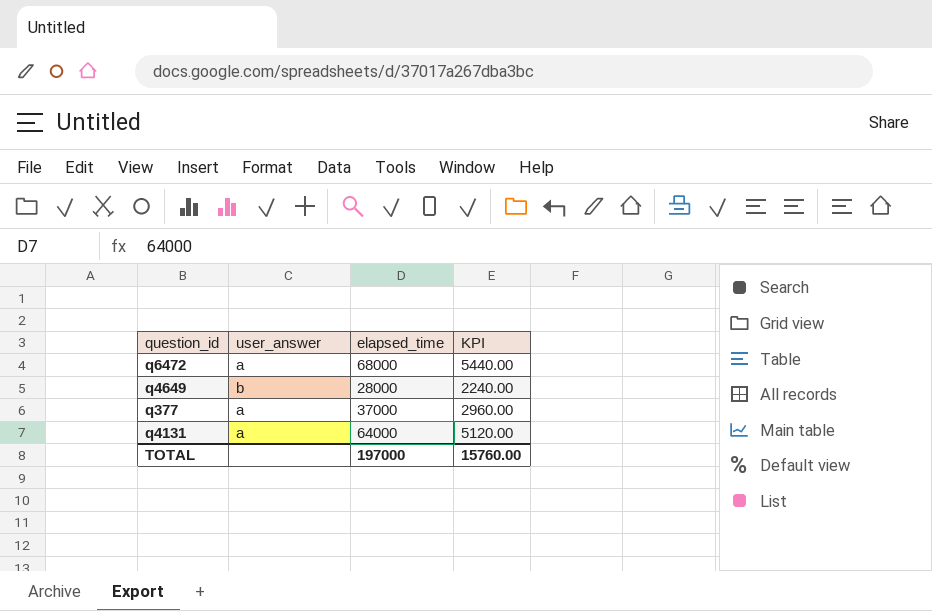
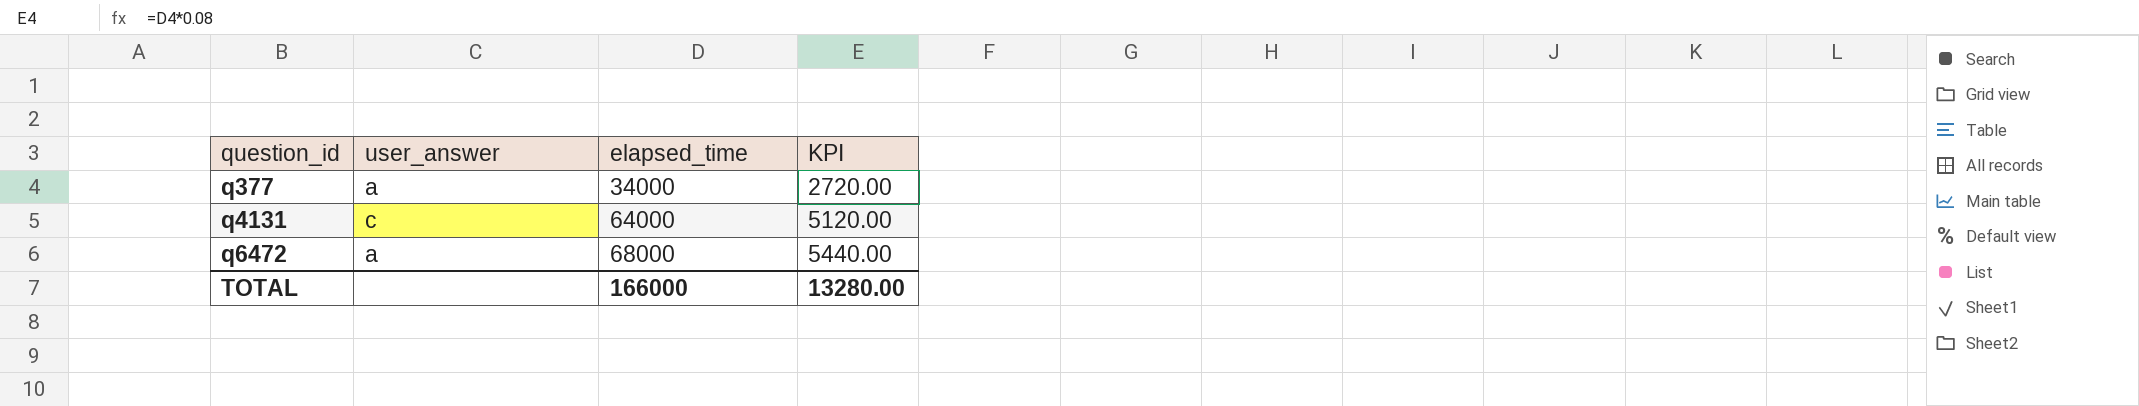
row order: none -> question_id ascending
row q4649: b | 28000 | 2240.00 -> none
q377 | elapsed_time: 37000 -> 34000
q377 | KPI: 2960.00 -> 2720.00
q4131 | user_answer: a -> c
TOTAL | elapsed_time: 197000 -> 166000
TOTAL | KPI: 15760.00 -> 13280.00

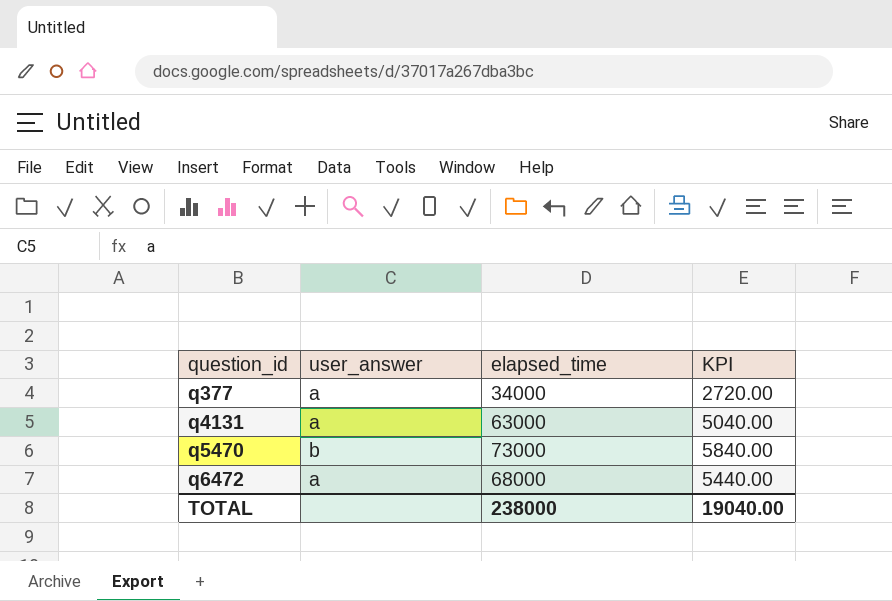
q4131 | user_answer: c -> a
q4131 | elapsed_time: 64000 -> 63000
q4131 | KPI: 5120.00 -> 5040.00
row q5470: none -> b | 73000 | 5840.00
TOTAL | elapsed_time: 166000 -> 238000
TOTAL | KPI: 13280.00 -> 19040.00

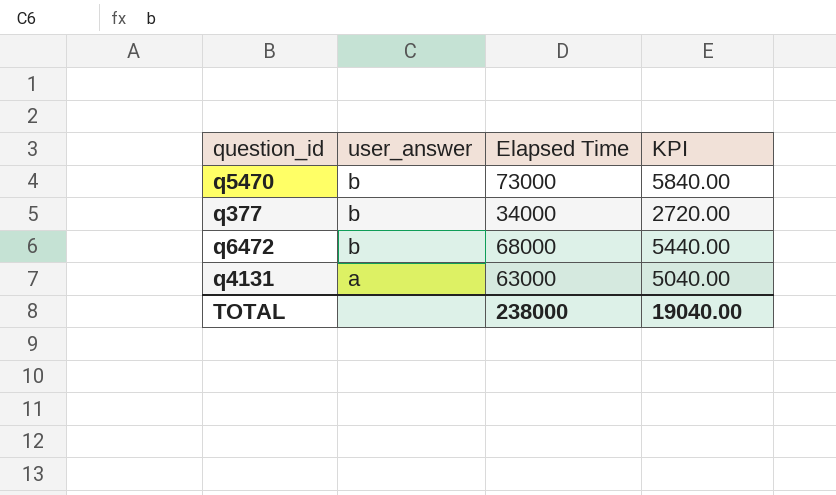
row order: question_id ascending -> user_answer descending
column name: elapsed_time -> Elapsed Time
q377 | user_answer: a -> b
q6472 | user_answer: a -> b

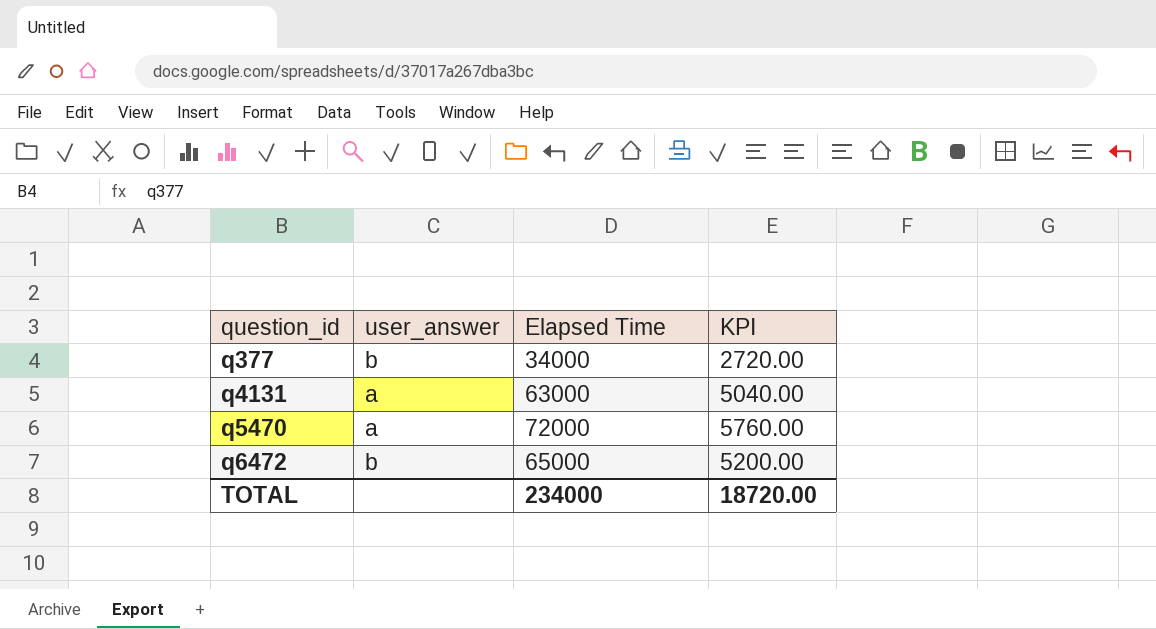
row order: user_answer descending -> question_id ascending
q5470 | user_answer: b -> a
q5470 | Elapsed Time: 73000 -> 72000
q5470 | KPI: 5840.00 -> 5760.00
q6472 | Elapsed Time: 68000 -> 65000
q6472 | KPI: 5440.00 -> 5200.00
TOTAL | Elapsed Time: 238000 -> 234000
TOTAL | KPI: 19040.00 -> 18720.00

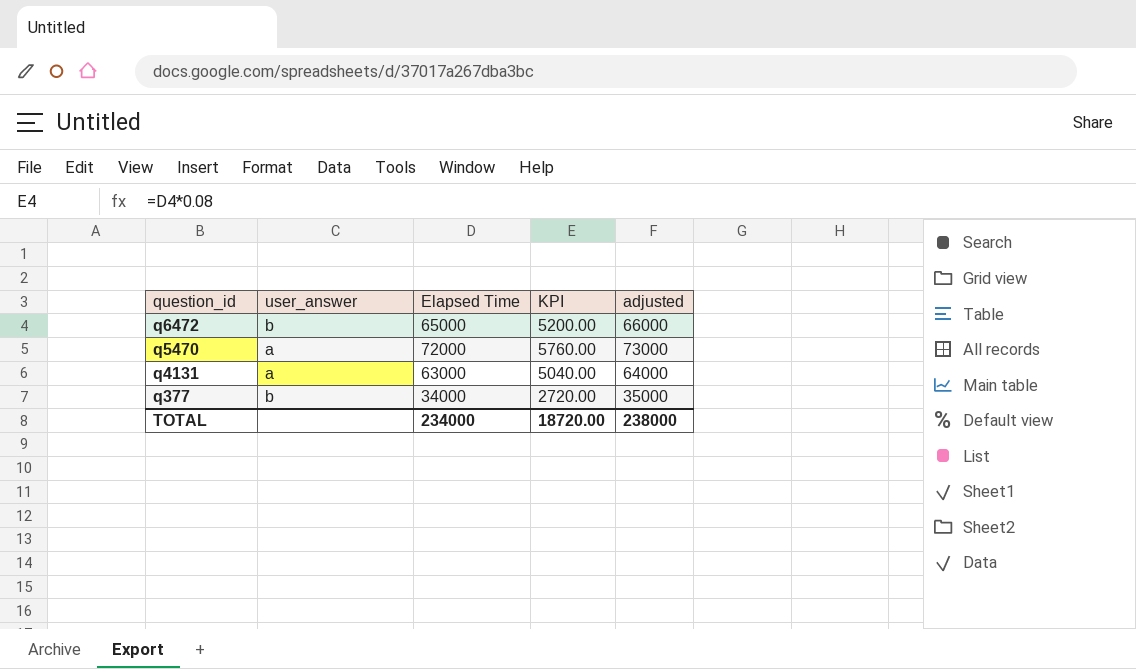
row order: question_id ascending -> question_id descending
column adjusted | formula: none -> [Elapsed Time] + 1000

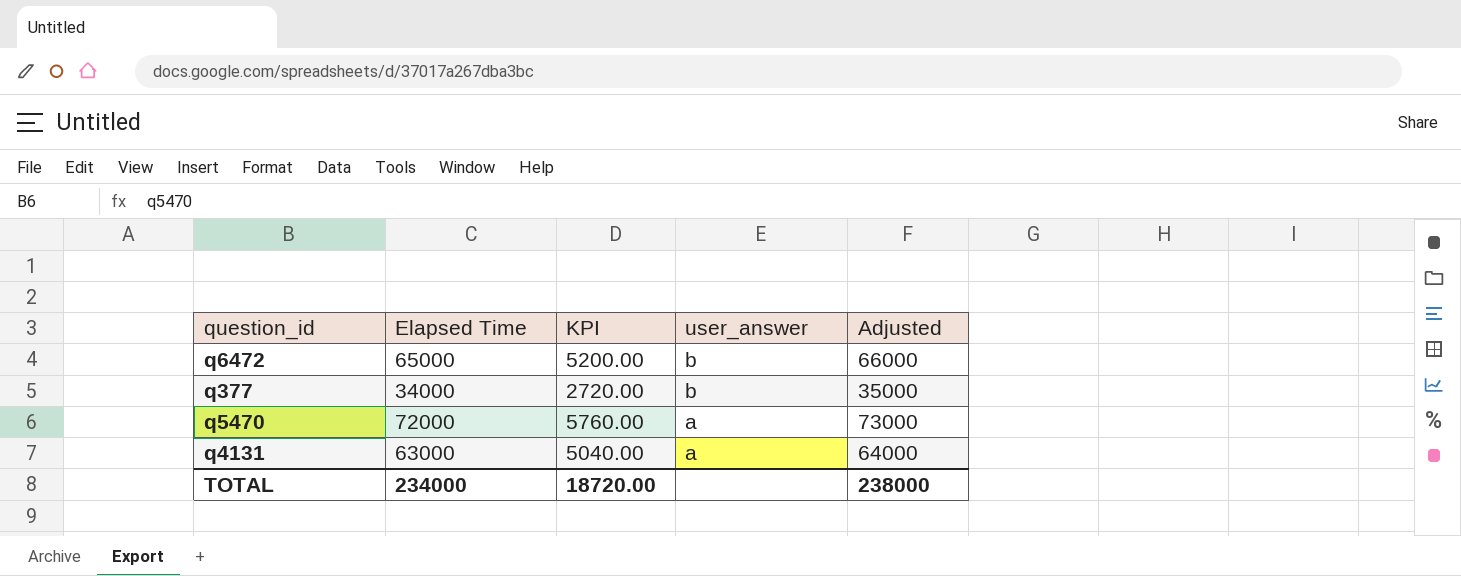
row order: question_id descending -> user_answer descending
column user_answer | position: 2 -> 4
column name: adjusted -> Adjusted

